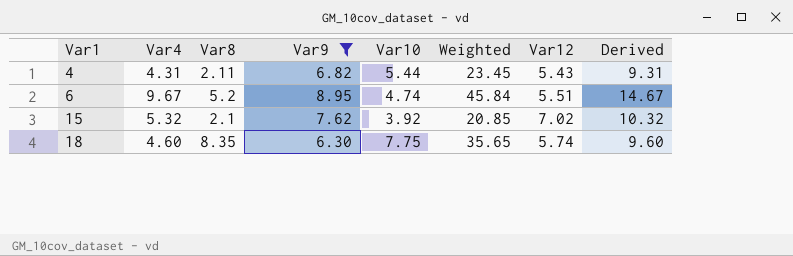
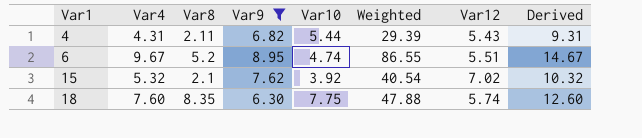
column Weighted | formula: [Var4] * [Var10] -> [Var4] * [Var9]
18 | Var4: 4.60 -> 7.60
18 | Derived: 9.60 -> 12.60

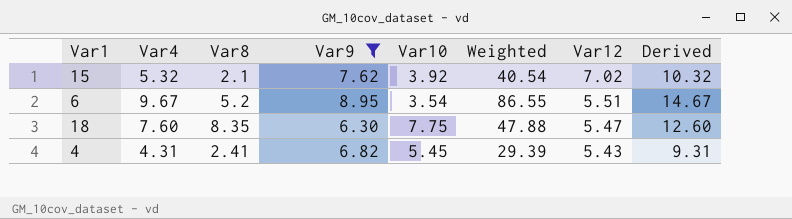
row order: Var1 ascending -> Var12 descending
6 | Var10: 4.74 -> 3.54
18 | Var12: 5.74 -> 5.47
4 | Var8: 2.11 -> 2.41
4 | Var10: 5.44 -> 5.45

